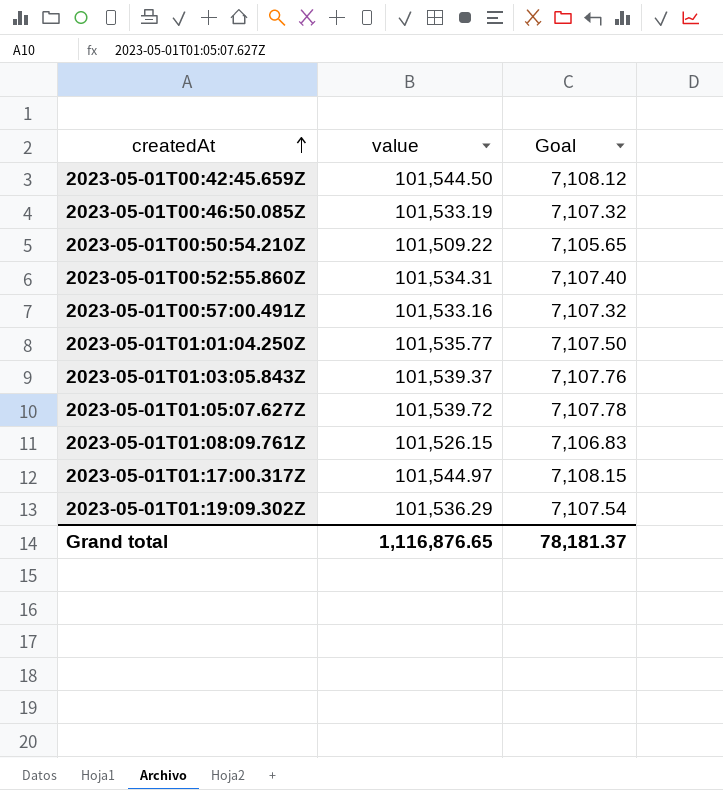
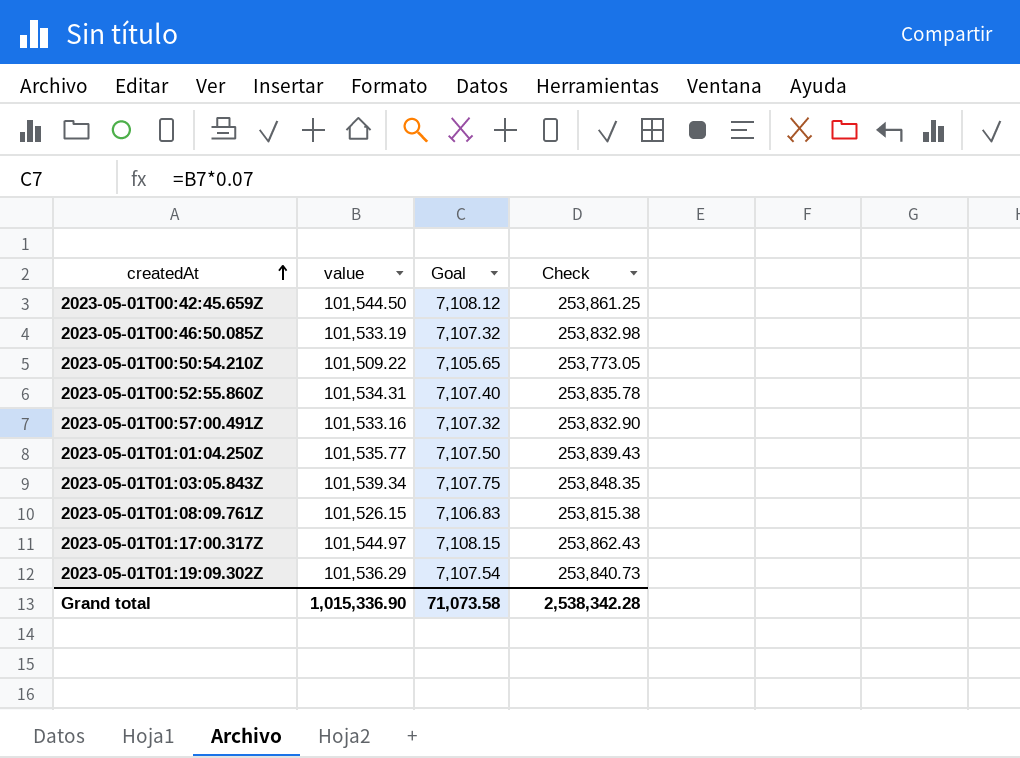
column Check | formula: none -> [value] * 2.5
row 2023-05-01T01:05:07.627Z: 101,539.72 | 7,107.78 -> none
2023-05-01T01:03:05.843Z | value: 101,539.37 -> 101,539.34
2023-05-01T01:03:05.843Z | Goal: 7,107.76 -> 7,107.75
Grand total | value: 1,116,876.65 -> 1,015,336.90
Grand total | Goal: 78,181.37 -> 71,073.58

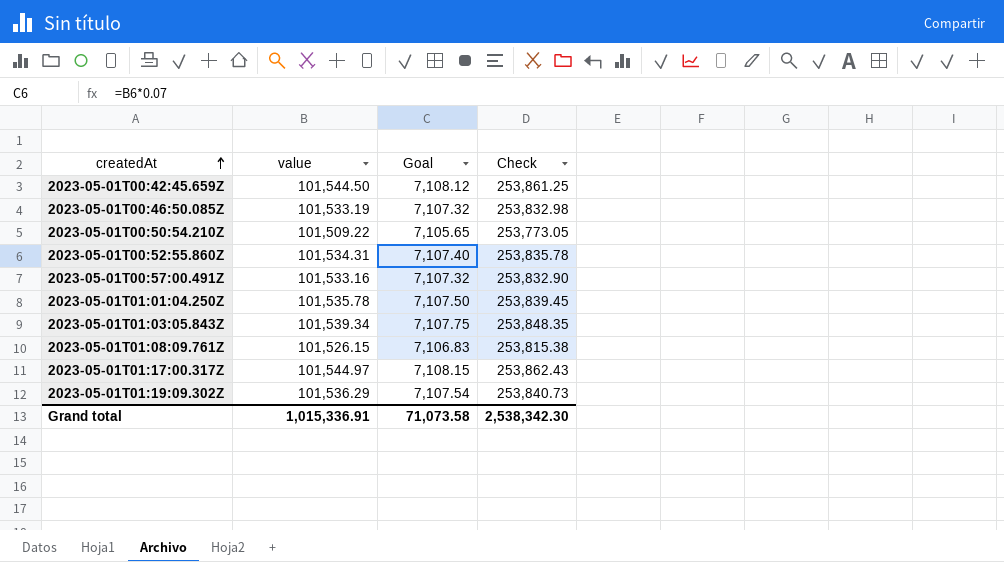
2023-05-01T01:01:04.250Z | value: 101,535.77 -> 101,535.78
2023-05-01T01:01:04.250Z | Check: 253,839.43 -> 253,839.45
Grand total | value: 1,015,336.90 -> 1,015,336.91
Grand total | Check: 2,538,342.28 -> 2,538,342.30

